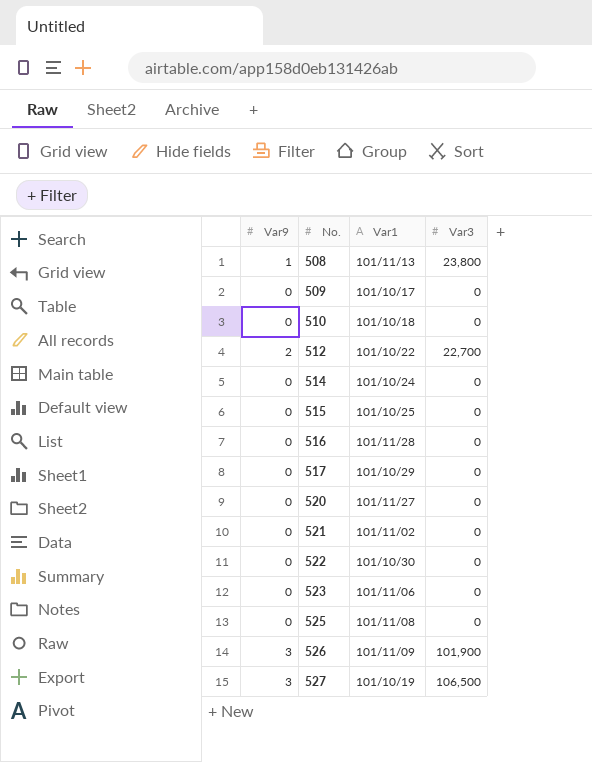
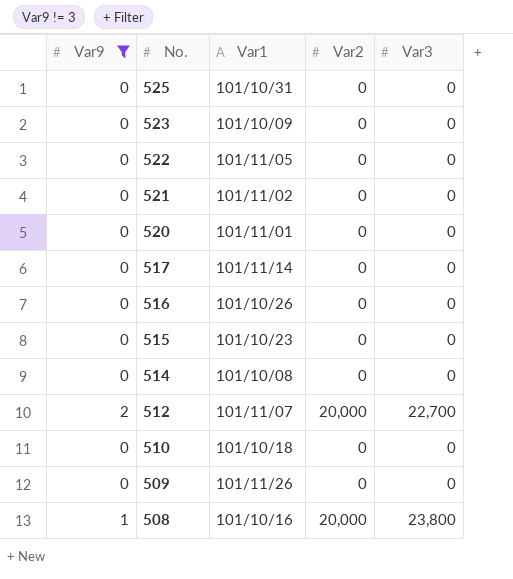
filter: none -> Var9 != 3
row order: No. ascending -> No. descending
column Var2 | position: none -> 4
525 | Var1: 101/11/08 -> 101/10/31
523 | Var1: 101/11/06 -> 101/10/09
522 | Var1: 101/10/30 -> 101/11/05
520 | Var1: 101/11/27 -> 101/11/01
517 | Var1: 101/10/29 -> 101/11/14
516 | Var1: 101/11/28 -> 101/10/26
515 | Var1: 101/10/25 -> 101/10/23
514 | Var1: 101/10/24 -> 101/10/08
512 | Var1: 101/10/22 -> 101/11/07
509 | Var1: 101/10/17 -> 101/11/26
508 | Var1: 101/11/13 -> 101/10/16

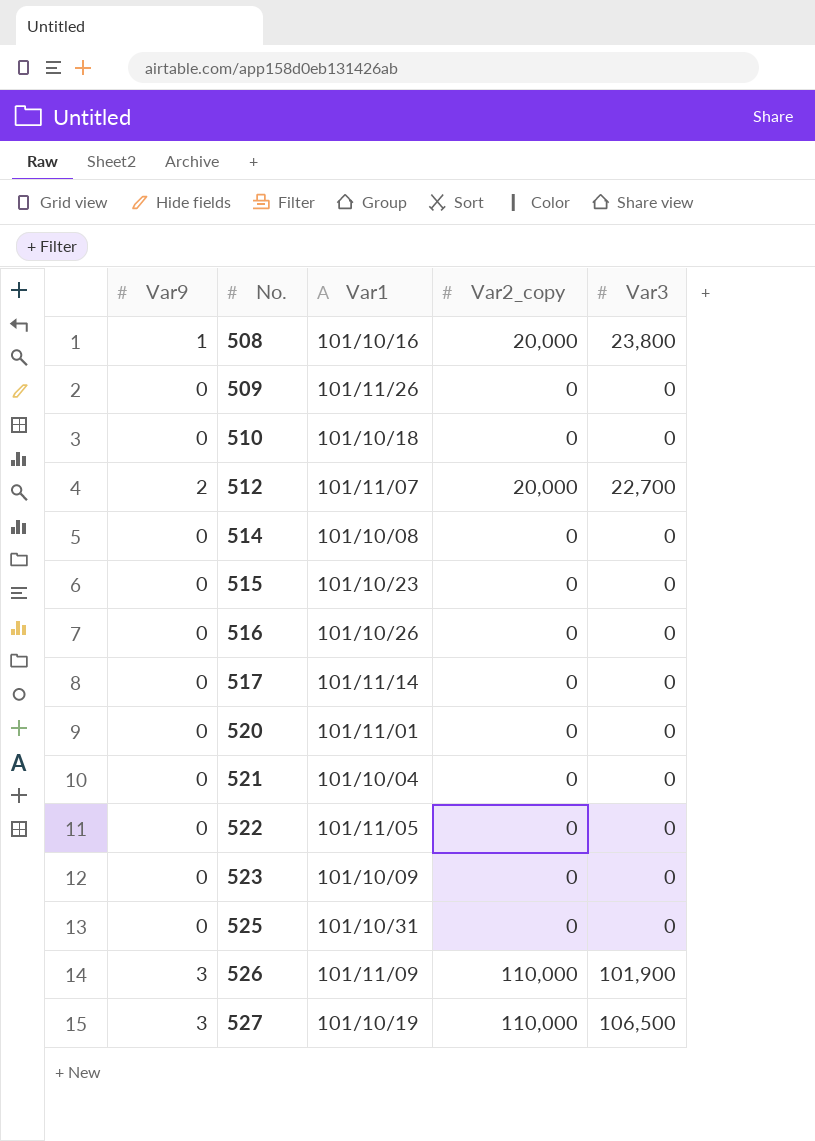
filter: Var9 != 3 -> none
row order: No. descending -> No. ascending
column name: Var2 -> Var2_copy
521 | Var1: 101/11/02 -> 101/10/04

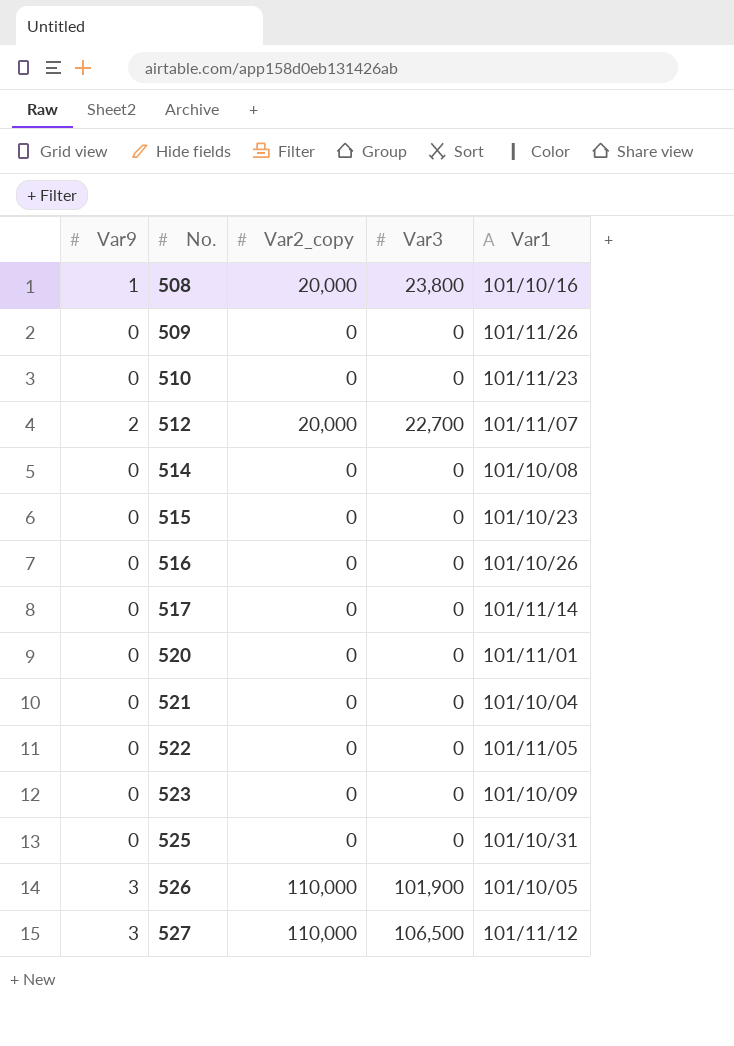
column Var1 | position: 3 -> 5
510 | Var1: 101/10/18 -> 101/11/23
526 | Var1: 101/11/09 -> 101/10/05
527 | Var1: 101/10/19 -> 101/11/12

